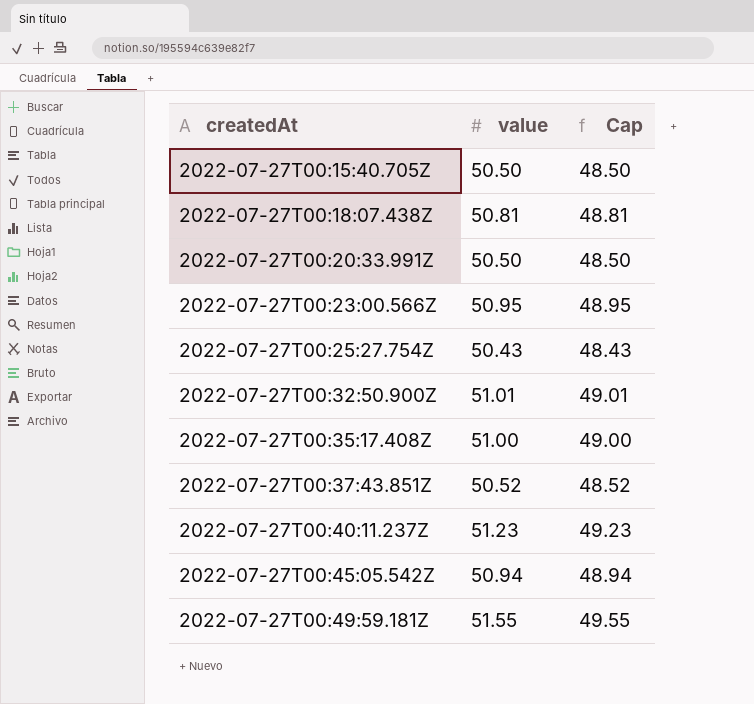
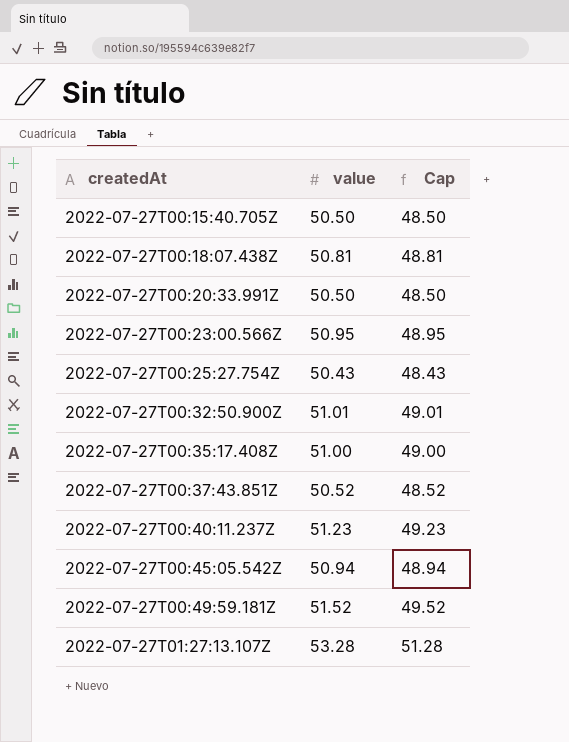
2022-07-27T00:49:59.181Z | value: 51.55 -> 51.52
2022-07-27T00:49:59.181Z | Cap: 49.55 -> 49.52
row 2022-07-27T01:27:13.107Z: none -> 53.28 | 51.28

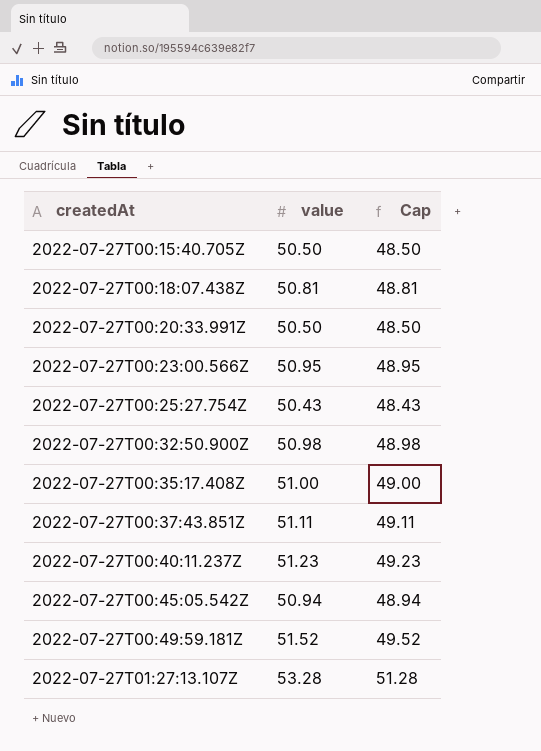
2022-07-27T00:32:50.900Z | value: 51.01 -> 50.98
2022-07-27T00:32:50.900Z | Cap: 49.01 -> 48.98
2022-07-27T00:37:43.851Z | value: 50.52 -> 51.11
2022-07-27T00:37:43.851Z | Cap: 48.52 -> 49.11

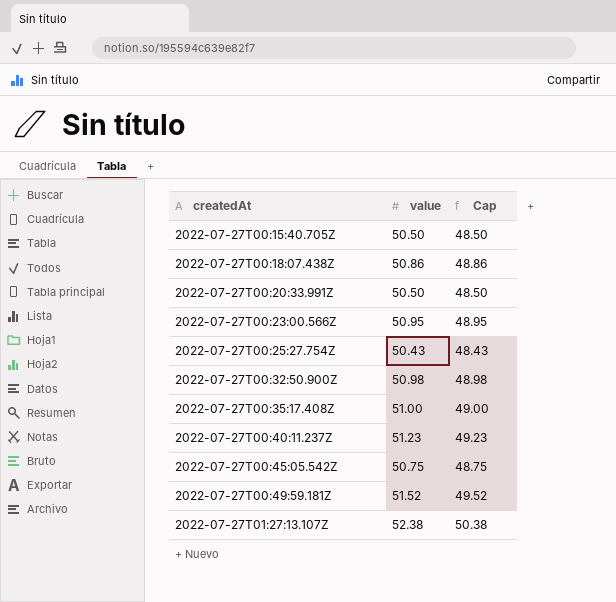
row 2022-07-27T00:37:43.851Z: 51.11 | 49.11 -> none
2022-07-27T00:18:07.438Z | value: 50.81 -> 50.86
2022-07-27T00:18:07.438Z | Cap: 48.81 -> 48.86
2022-07-27T00:45:05.542Z | value: 50.94 -> 50.75
2022-07-27T00:45:05.542Z | Cap: 48.94 -> 48.75
2022-07-27T01:27:13.107Z | value: 53.28 -> 52.38
2022-07-27T01:27:13.107Z | Cap: 51.28 -> 50.38

